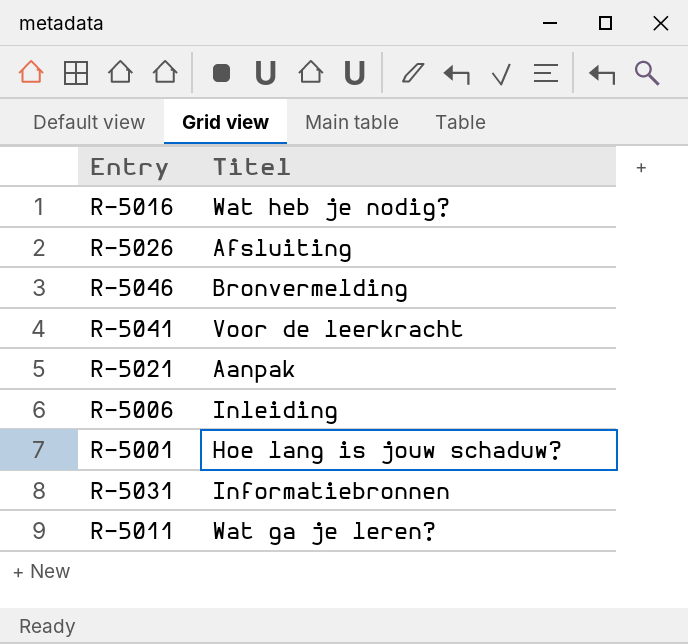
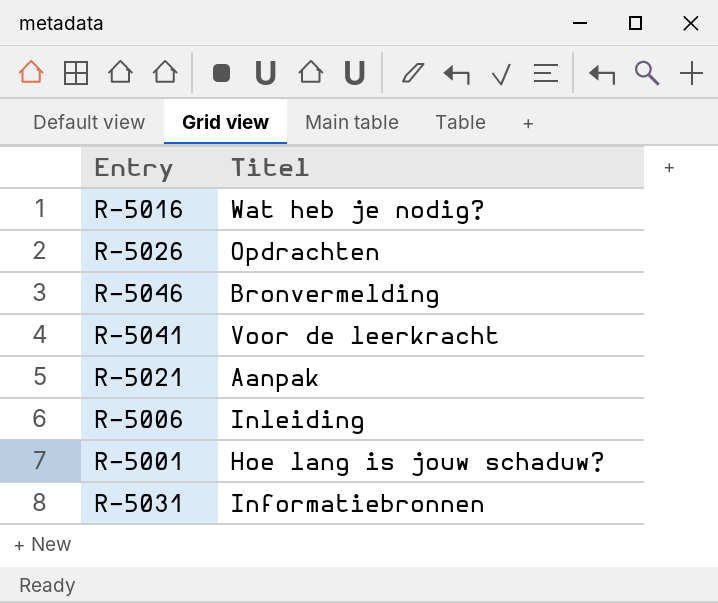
row R-5011: Wat ga je leren? -> none
R-5026 | Titel: Afsluiting -> Opdrachten

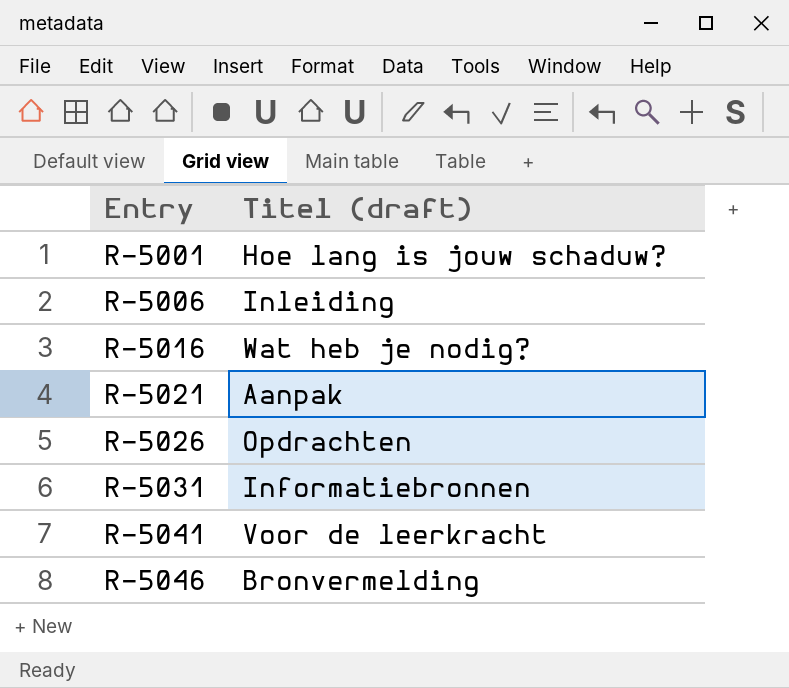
row order: none -> Entry ascending
column name: Titel -> Titel (draft)

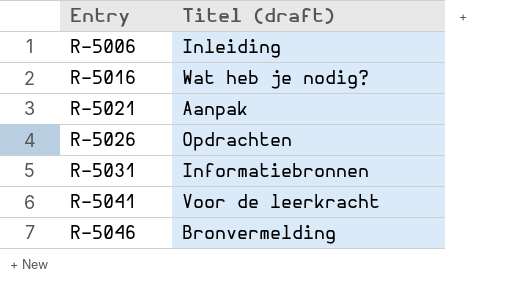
row R-5001: Hoe lang is jouw schaduw? -> none

